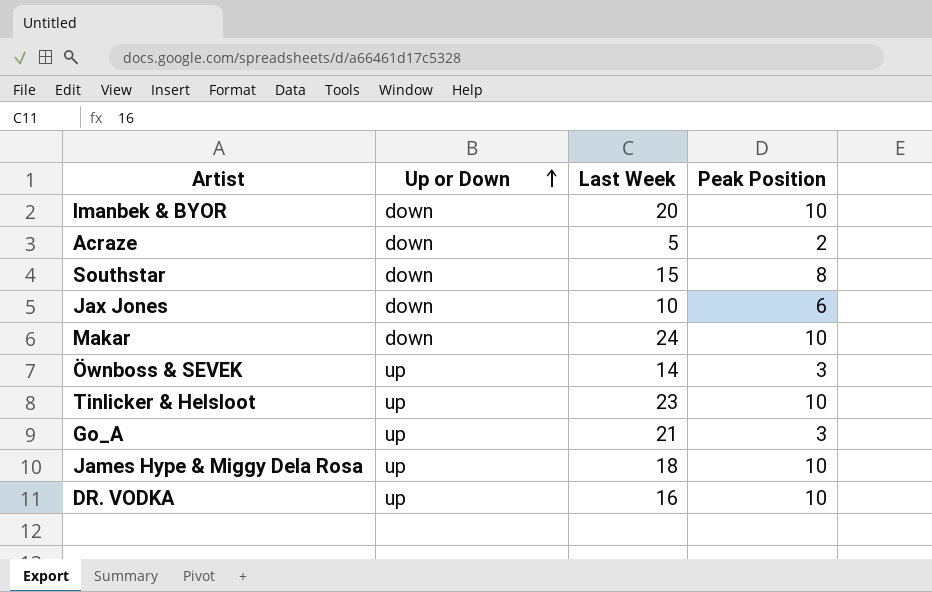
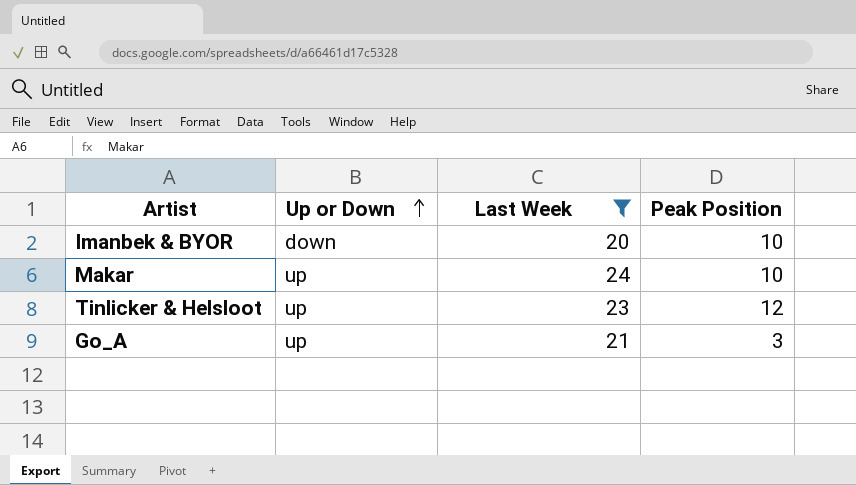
filter: none -> Last Week >= 20
Makar | Up or Down: down -> up
Tinlicker & Helsloot | Peak Position: 10 -> 12

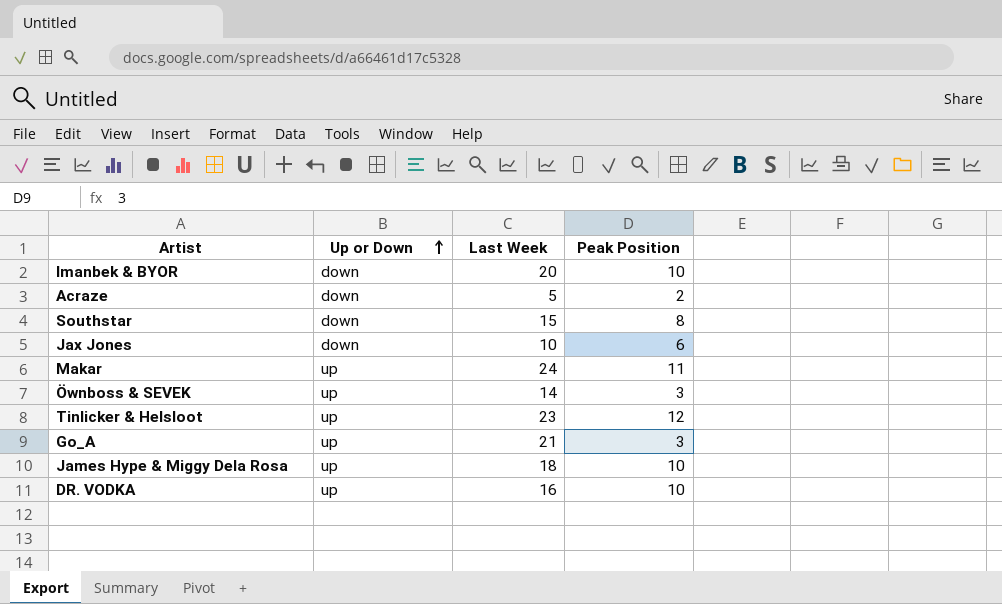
filter: Last Week >= 20 -> none
Makar | Peak Position: 10 -> 11

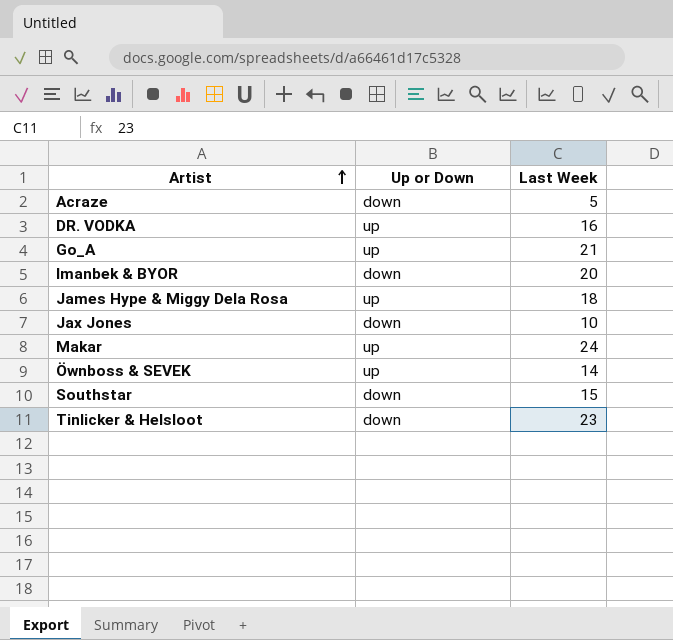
row order: Up or Down ascending -> Artist ascending
column Peak Position | position: 4 -> none
Tinlicker & Helsloot | Up or Down: up -> down

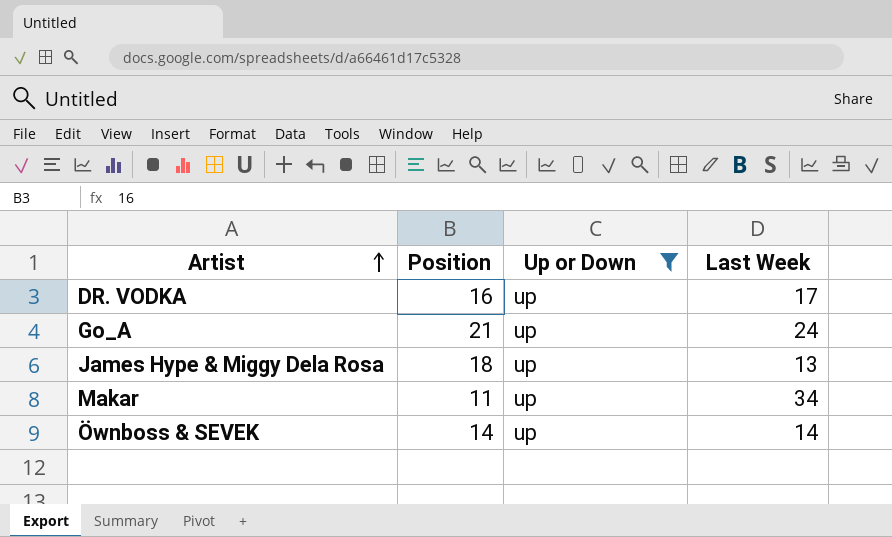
filter: none -> Up or Down = up
column Position | position: none -> 2
DR. VODKA | Last Week: 16 -> 17
Go_A | Last Week: 21 -> 24
James Hype & Miggy Dela Rosa | Last Week: 18 -> 13
Makar | Last Week: 24 -> 34

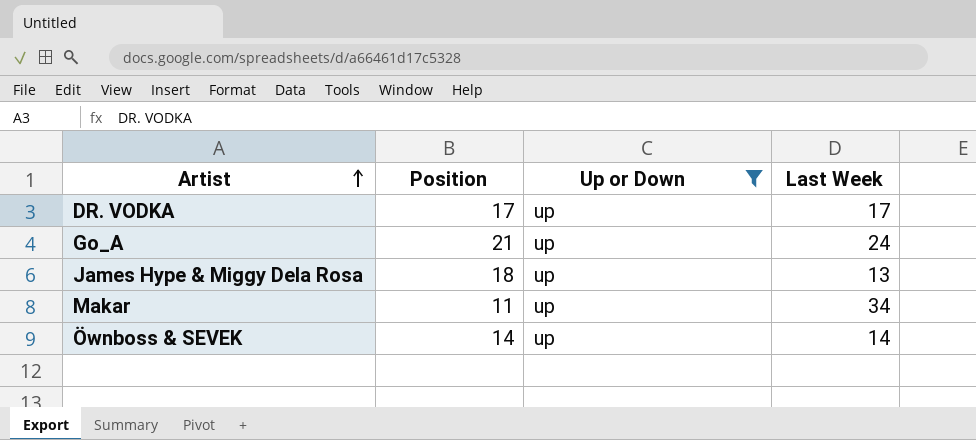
DR. VODKA | Position: 16 -> 17

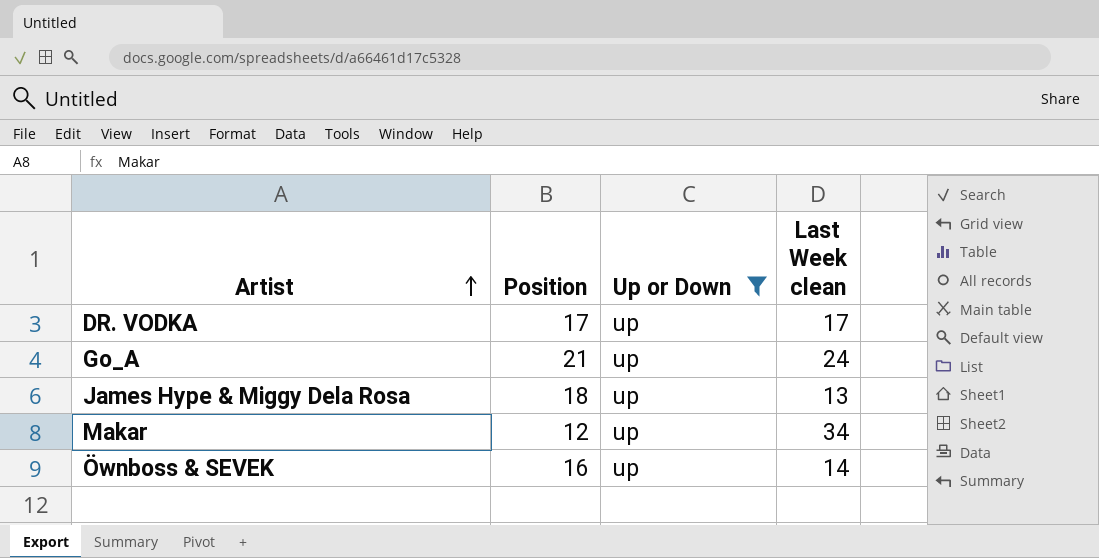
column name: Last Week -> Last Week clean
Makar | Position: 11 -> 12
Öwnboss & SEVEK | Position: 14 -> 16

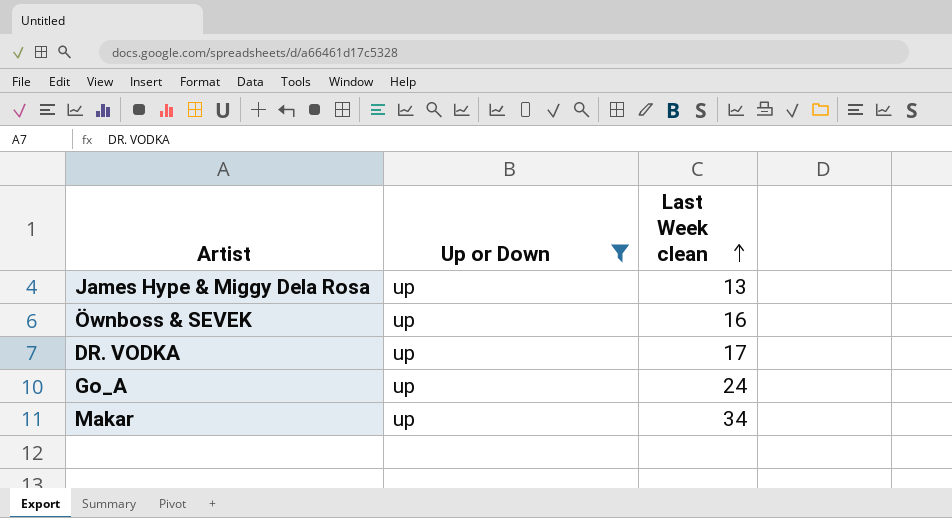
row order: Artist ascending -> Last Week clean ascending
column Position | position: 2 -> none
Öwnboss & SEVEK | Last Week clean: 14 -> 16

